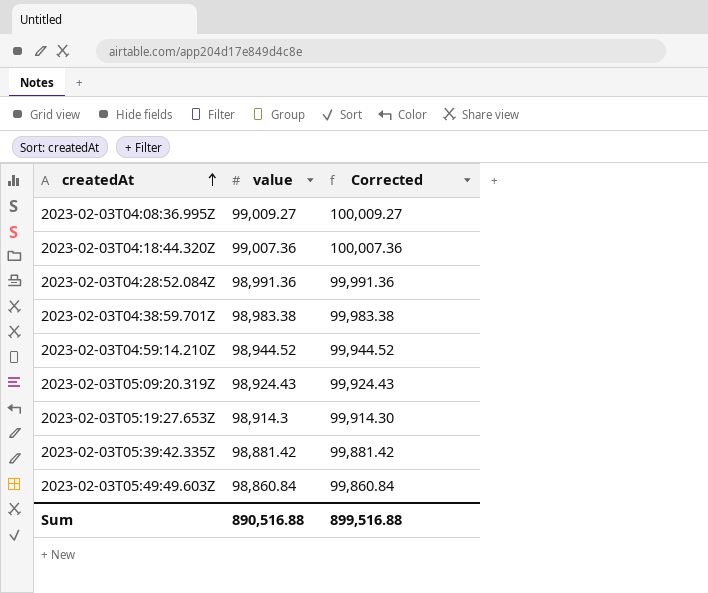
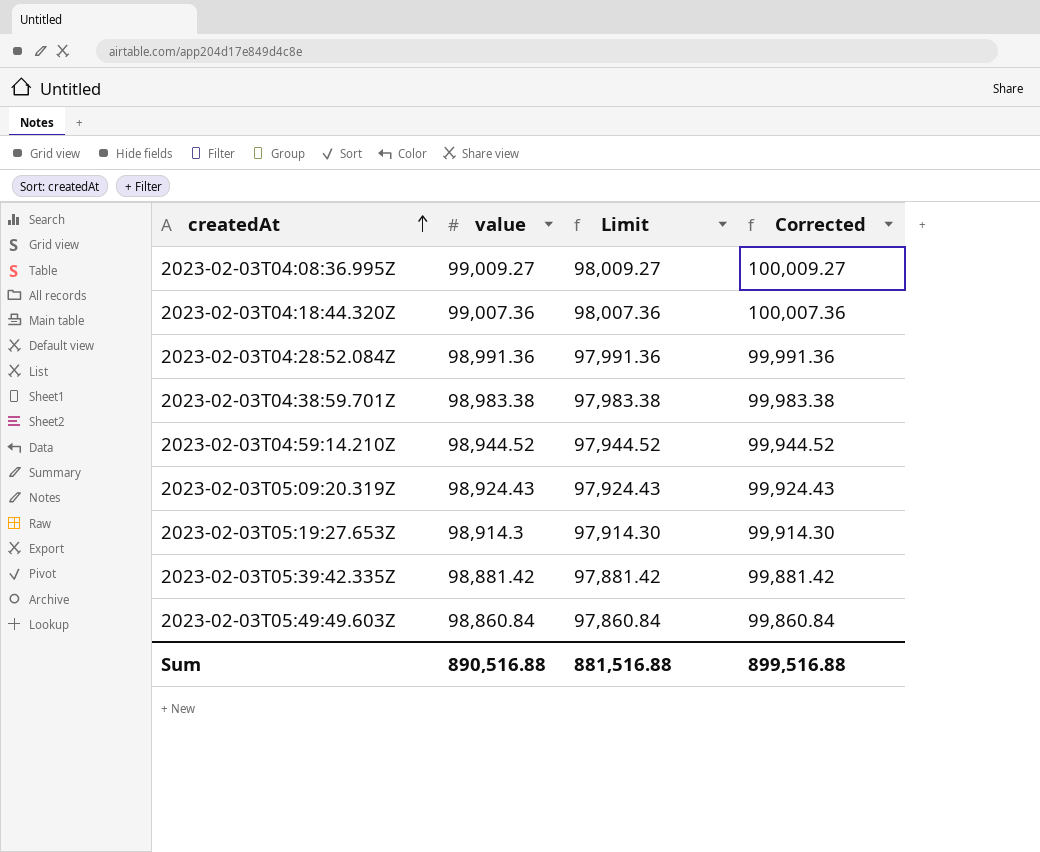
column Limit | formula: none -> [value] - 1000

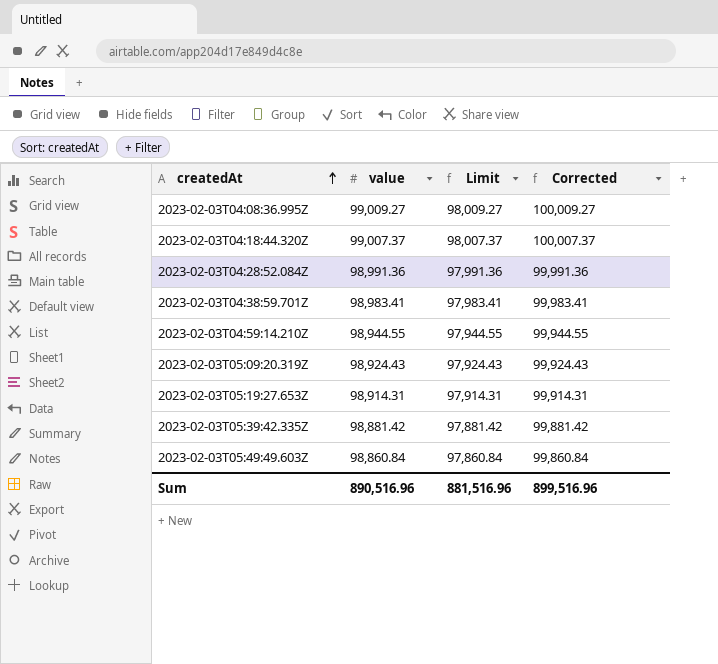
2023-02-03T04:18:44.320Z | value: 99,007.36 -> 99,007.37
2023-02-03T04:18:44.320Z | Limit: 98,007.36 -> 98,007.37
2023-02-03T04:18:44.320Z | Corrected: 100,007.36 -> 100,007.37
2023-02-03T04:38:59.701Z | value: 98,983.38 -> 98,983.41
2023-02-03T04:38:59.701Z | Limit: 97,983.38 -> 97,983.41
2023-02-03T04:38:59.701Z | Corrected: 99,983.38 -> 99,983.41
2023-02-03T04:59:14.210Z | value: 98,944.52 -> 98,944.55
2023-02-03T04:59:14.210Z | Limit: 97,944.52 -> 97,944.55
2023-02-03T04:59:14.210Z | Corrected: 99,944.52 -> 99,944.55
2023-02-03T05:19:27.653Z | value: 98,914.3 -> 98,914.31
2023-02-03T05:19:27.653Z | Limit: 97,914.30 -> 97,914.31
2023-02-03T05:19:27.653Z | Corrected: 99,914.30 -> 99,914.31
Sum | value: 890,516.88 -> 890,516.96
Sum | Limit: 881,516.88 -> 881,516.96
Sum | Corrected: 899,516.88 -> 899,516.96

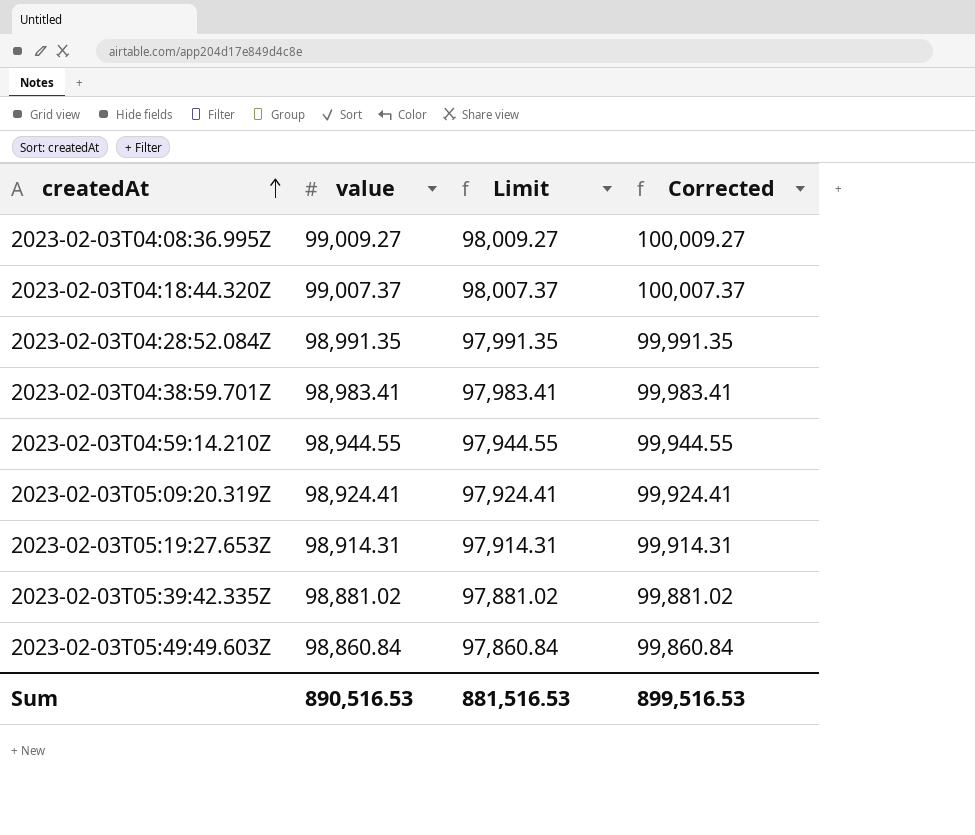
2023-02-03T04:28:52.084Z | value: 98,991.36 -> 98,991.35
2023-02-03T04:28:52.084Z | Limit: 97,991.36 -> 97,991.35
2023-02-03T04:28:52.084Z | Corrected: 99,991.36 -> 99,991.35
2023-02-03T05:09:20.319Z | value: 98,924.43 -> 98,924.41
2023-02-03T05:09:20.319Z | Limit: 97,924.43 -> 97,924.41
2023-02-03T05:09:20.319Z | Corrected: 99,924.43 -> 99,924.41
2023-02-03T05:39:42.335Z | value: 98,881.42 -> 98,881.02
2023-02-03T05:39:42.335Z | Limit: 97,881.42 -> 97,881.02
2023-02-03T05:39:42.335Z | Corrected: 99,881.42 -> 99,881.02
Sum | value: 890,516.96 -> 890,516.53
Sum | Limit: 881,516.96 -> 881,516.53
Sum | Corrected: 899,516.96 -> 899,516.53

